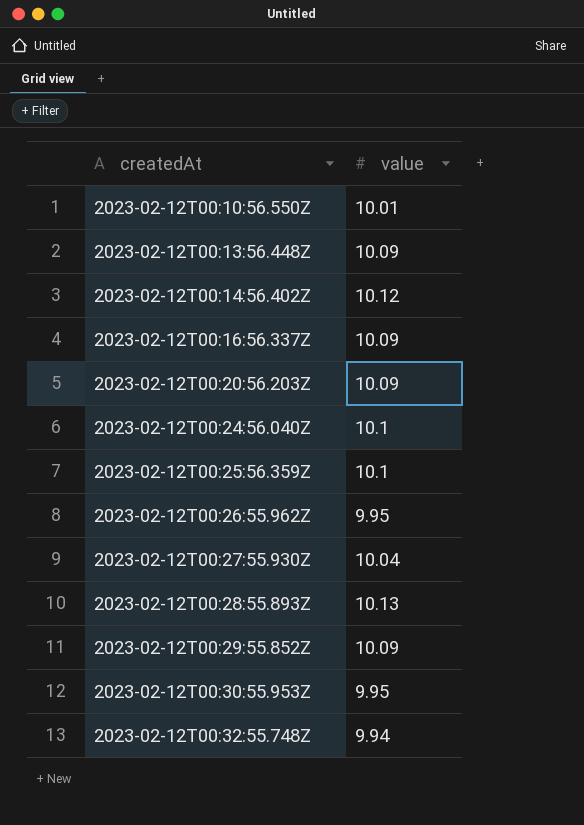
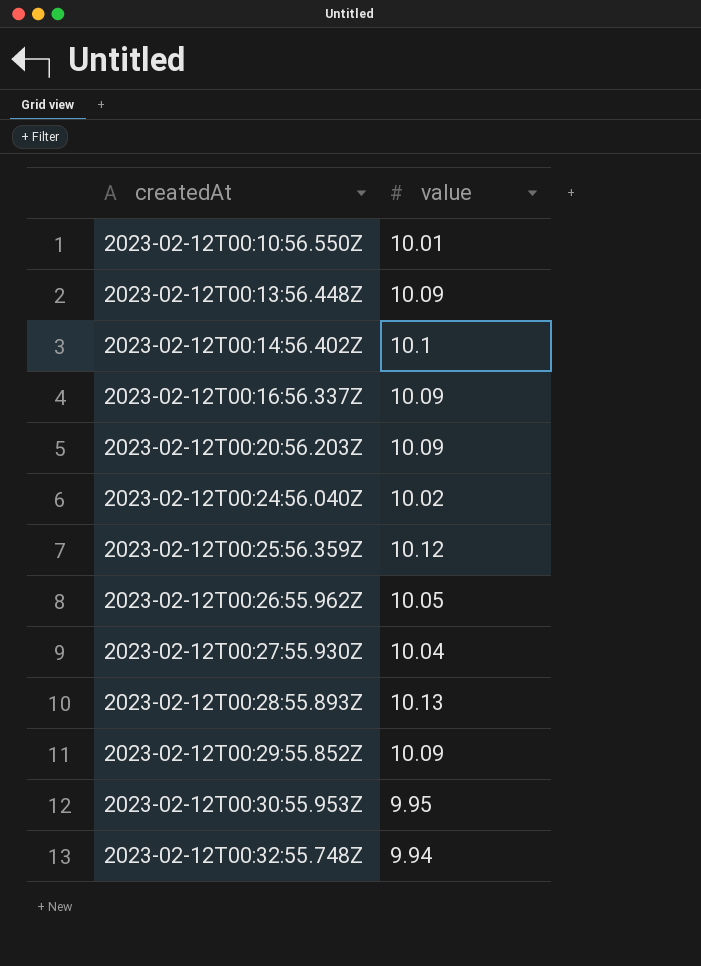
2023-02-12T00:14:56.402Z | value: 10.12 -> 10.1
2023-02-12T00:24:56.040Z | value: 10.1 -> 10.02
2023-02-12T00:25:56.359Z | value: 10.1 -> 10.12
2023-02-12T00:26:55.962Z | value: 9.95 -> 10.05

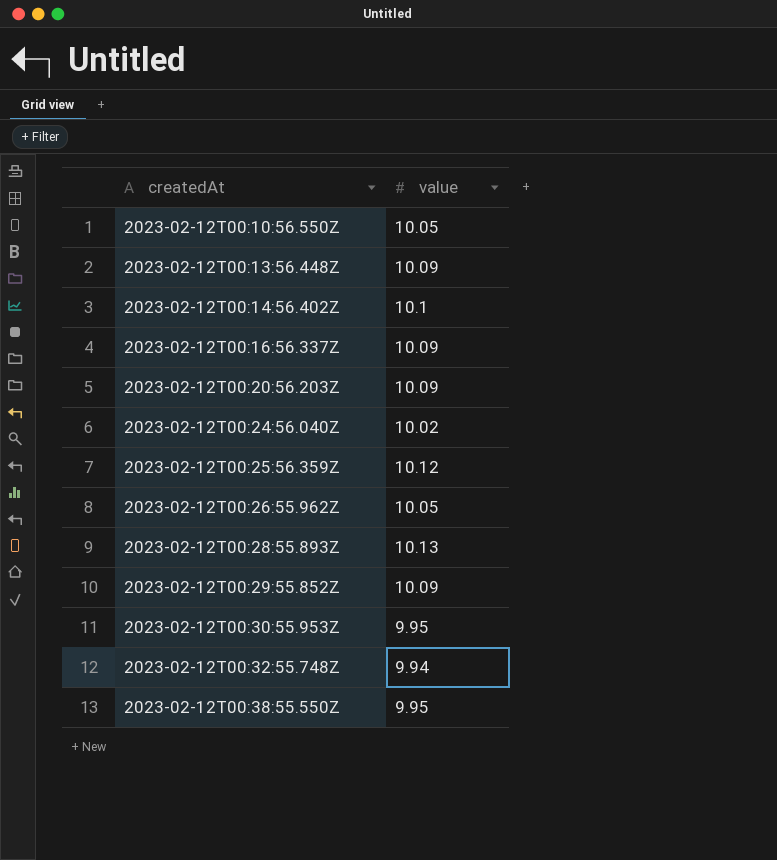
row 2023-02-12T00:27:55.930Z: 10.04 -> none
2023-02-12T00:10:56.550Z | value: 10.01 -> 10.05
row 2023-02-12T00:38:55.550Z: none -> 9.95

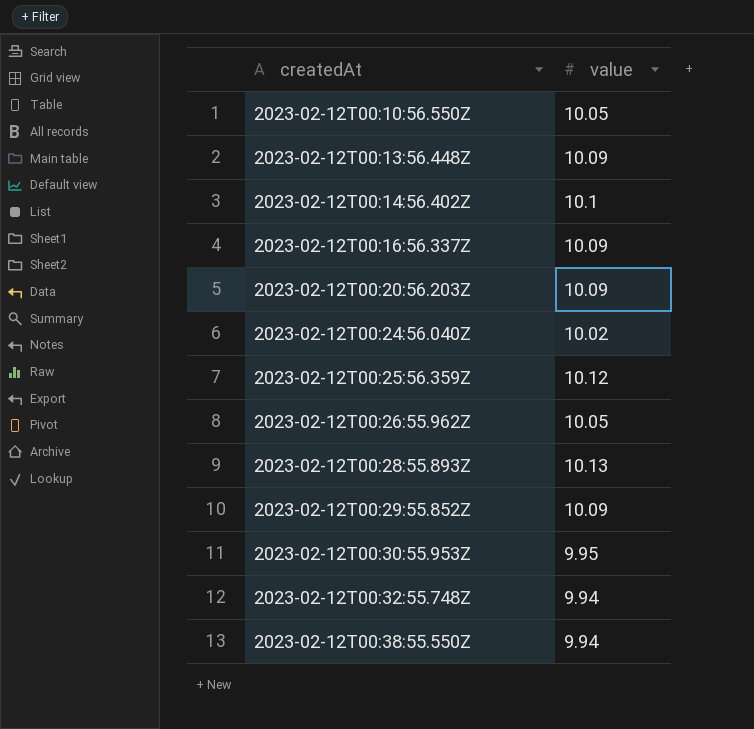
2023-02-12T00:38:55.550Z | value: 9.95 -> 9.94

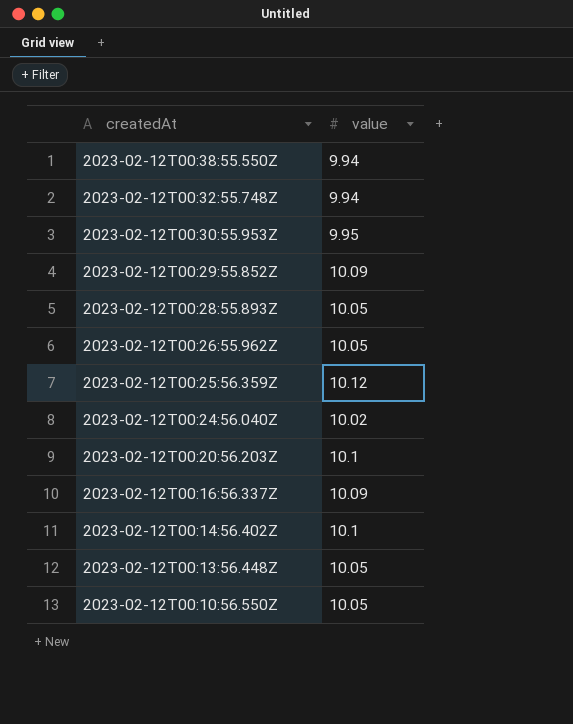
row order: createdAt ascending -> createdAt descending
2023-02-12T00:28:55.893Z | value: 10.13 -> 10.05
2023-02-12T00:20:56.203Z | value: 10.09 -> 10.1
2023-02-12T00:13:56.448Z | value: 10.09 -> 10.05

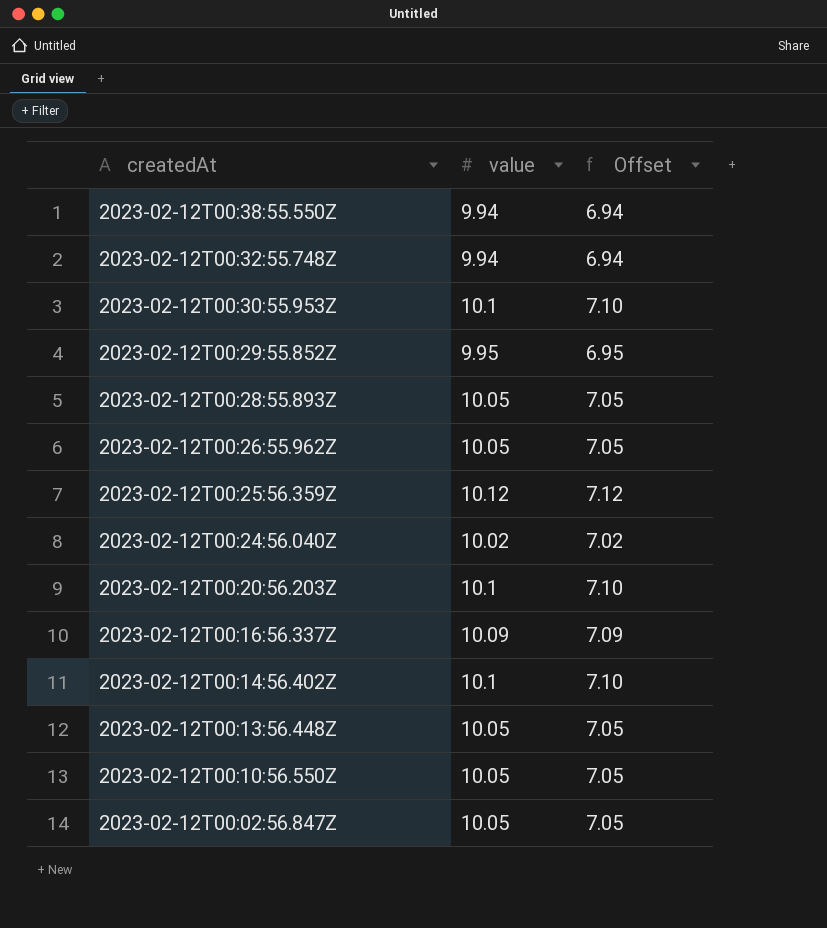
column Offset | formula: none -> [value] - 3
2023-02-12T00:30:55.953Z | value: 9.95 -> 10.1
2023-02-12T00:29:55.852Z | value: 10.09 -> 9.95
row 2023-02-12T00:02:56.847Z: none -> 10.05 | 7.05

